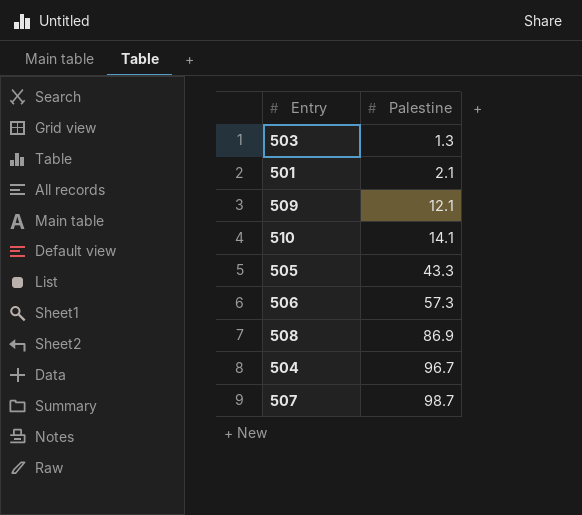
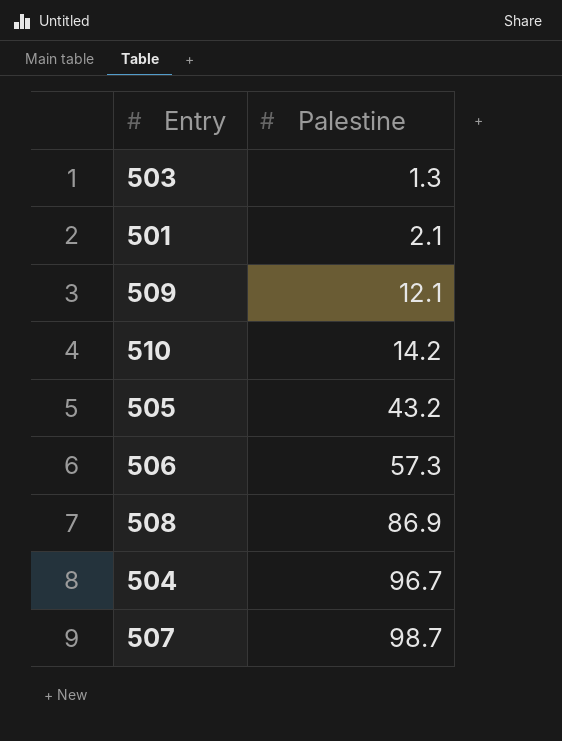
510 | Palestine: 14.1 -> 14.2
505 | Palestine: 43.3 -> 43.2

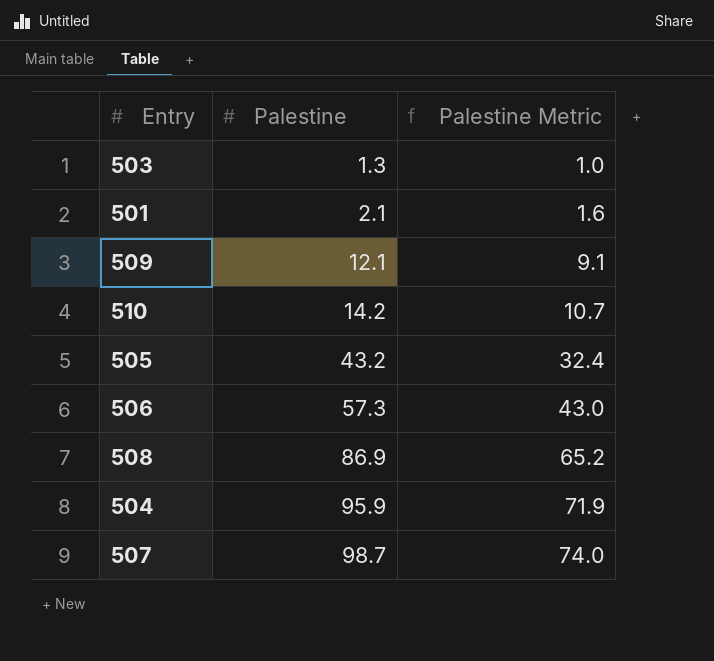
column Palestine Metric | formula: none -> [Palestine] * 0.75
504 | Palestine: 96.7 -> 95.9

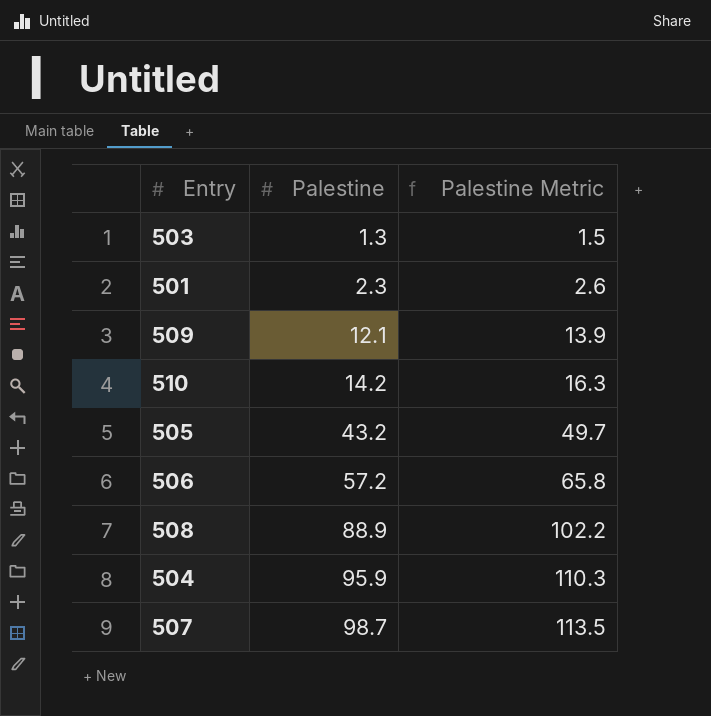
column Palestine Metric | formula: [Palestine] * 0.75 -> [Palestine] * 1.15
501 | Palestine: 2.1 -> 2.3
506 | Palestine: 57.3 -> 57.2
508 | Palestine: 86.9 -> 88.9

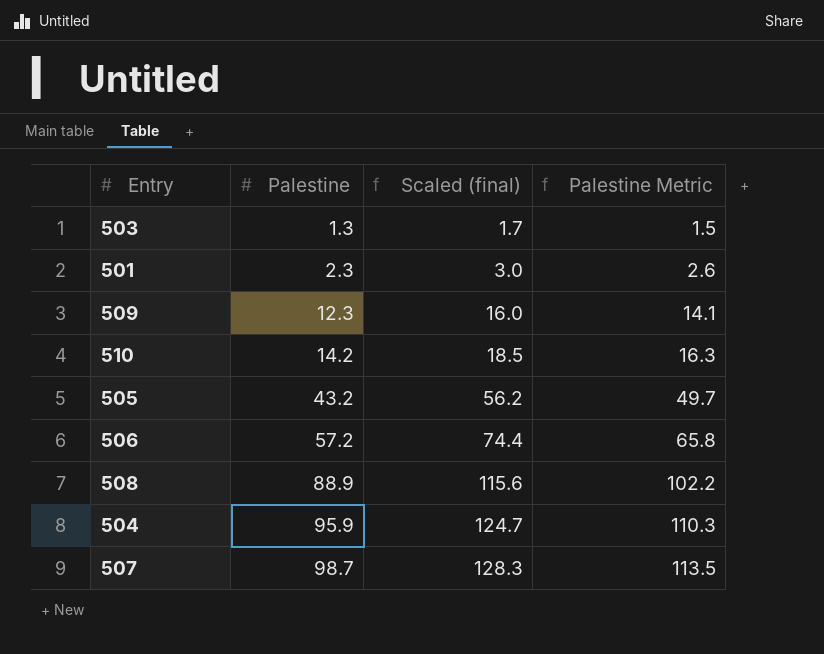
column Scaled (final) | formula: none -> [Palestine] * 1.3
509 | Palestine: 12.1 -> 12.3
509 | Palestine Metric: 13.9 -> 14.1

